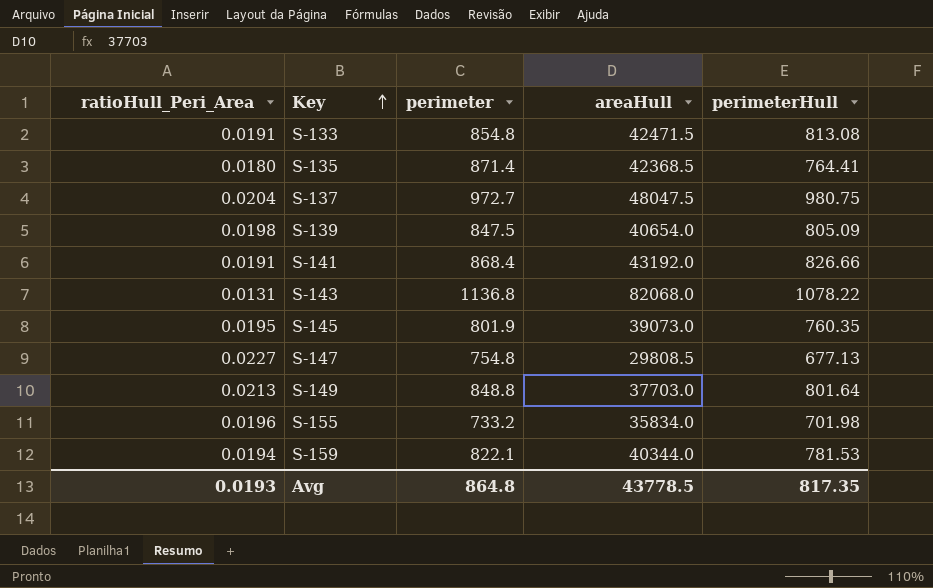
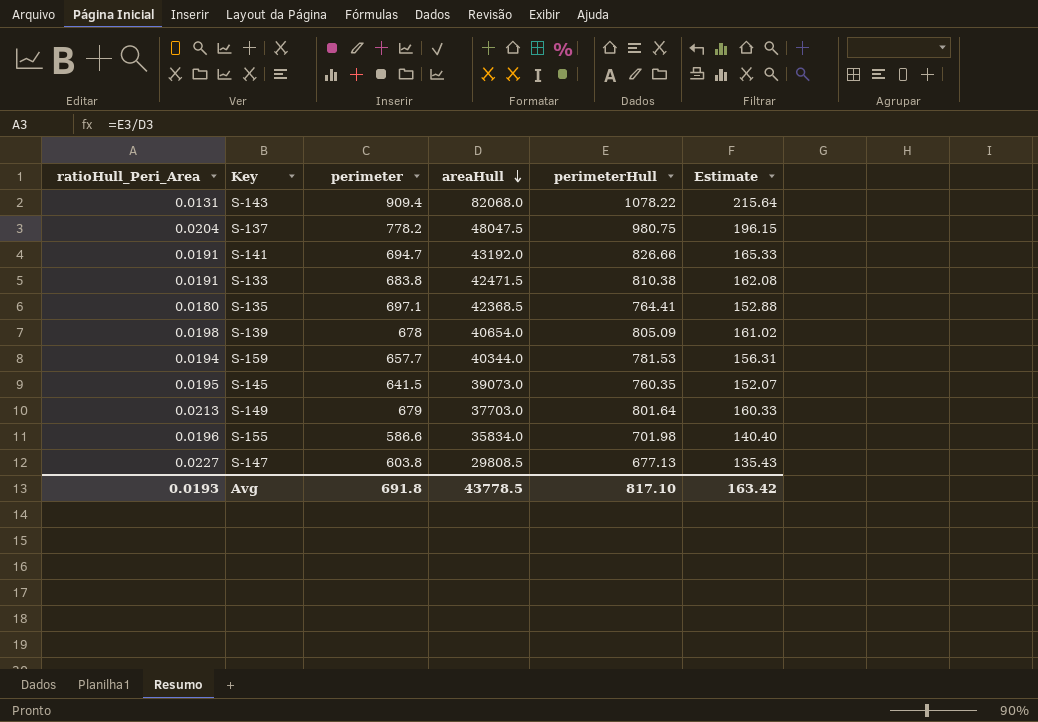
row order: Key ascending -> areaHull descending
column Estimate | formula: none -> [perimeterHull] * 0.2
S-143 | perimeter: 1136.8 -> 909.4
S-137 | perimeter: 972.7 -> 778.2
S-141 | perimeter: 868.4 -> 694.7
S-133 | perimeter: 854.8 -> 683.8
S-133 | perimeterHull: 813.08 -> 810.38
S-135 | perimeter: 871.4 -> 697.1
S-139 | perimeter: 847.5 -> 678
S-159 | perimeter: 822.1 -> 657.7
S-145 | perimeter: 801.9 -> 641.5
S-149 | perimeter: 848.8 -> 679
S-155 | perimeter: 733.2 -> 586.6
S-147 | perimeter: 754.8 -> 603.8
Avg | perimeter: 864.8 -> 691.8
Avg | perimeterHull: 817.35 -> 817.10

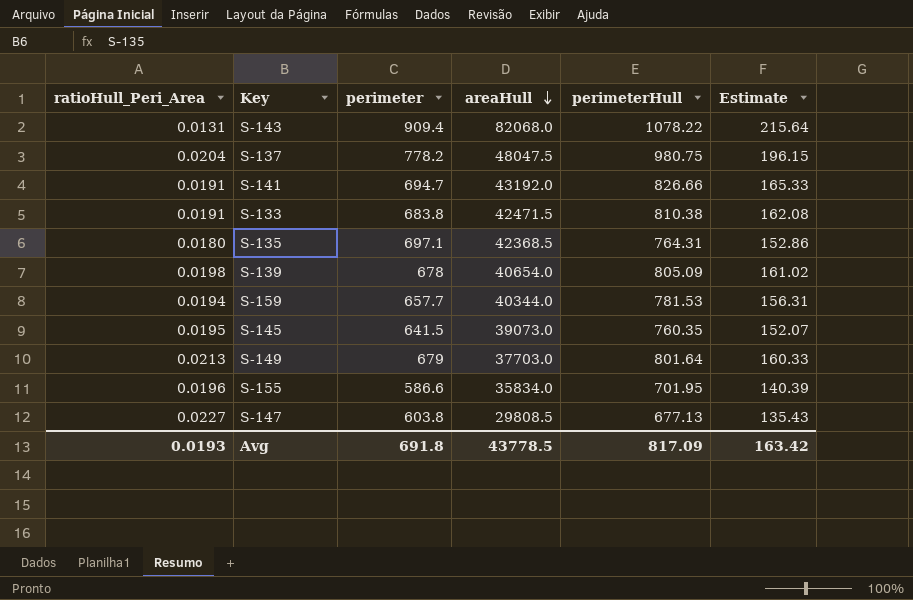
S-135 | perimeterHull: 764.41 -> 764.31
S-135 | Estimate: 152.88 -> 152.86
S-155 | perimeterHull: 701.98 -> 701.95
S-155 | Estimate: 140.40 -> 140.39
Avg | perimeterHull: 817.10 -> 817.09

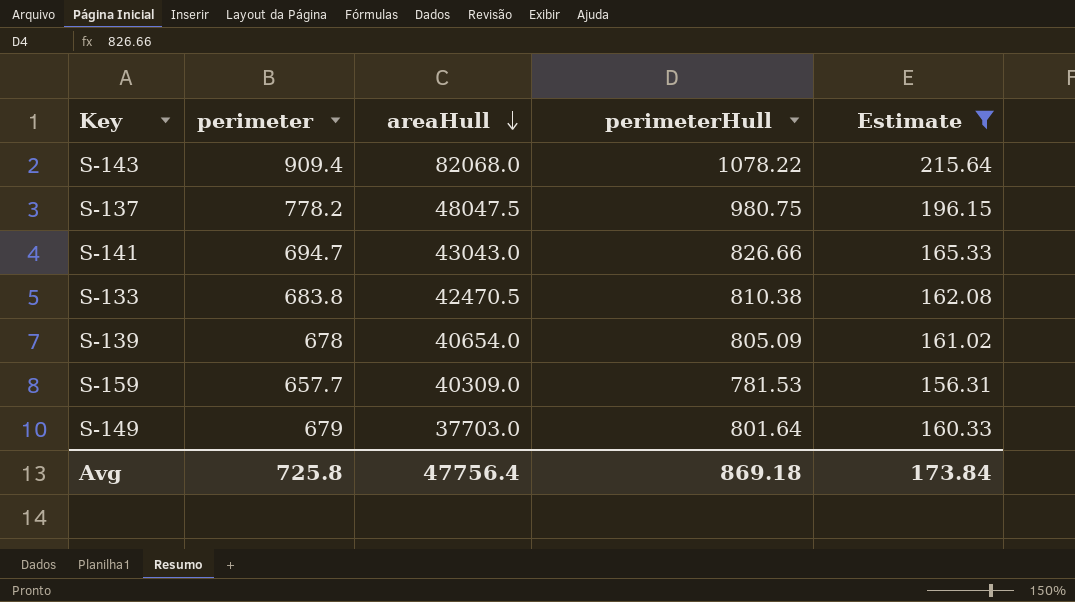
filter: none -> Estimate >= 156.31
column ratioHull_Peri_Area | formula: [perimeterHull] / [areaHull] -> none
S-141 | areaHull: 43192.0 -> 43043.0
S-133 | areaHull: 42471.5 -> 42470.5
S-159 | areaHull: 40344.0 -> 40309.0
Avg | perimeter: 691.8 -> 725.8
Avg | areaHull: 43778.5 -> 47756.4
Avg | perimeterHull: 817.09 -> 869.18
Avg | Estimate: 163.42 -> 173.84

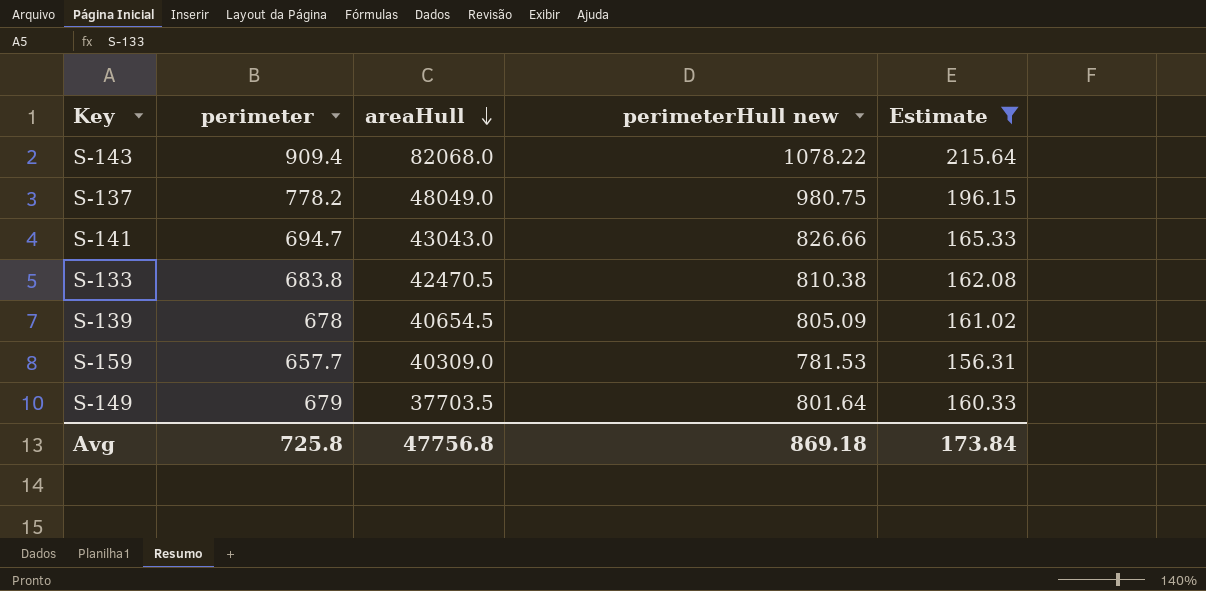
column name: perimeterHull -> perimeterHull new
S-137 | areaHull: 48047.5 -> 48049.0
S-139 | areaHull: 40654.0 -> 40654.5
S-149 | areaHull: 37703.0 -> 37703.5
Avg | areaHull: 47756.4 -> 47756.8

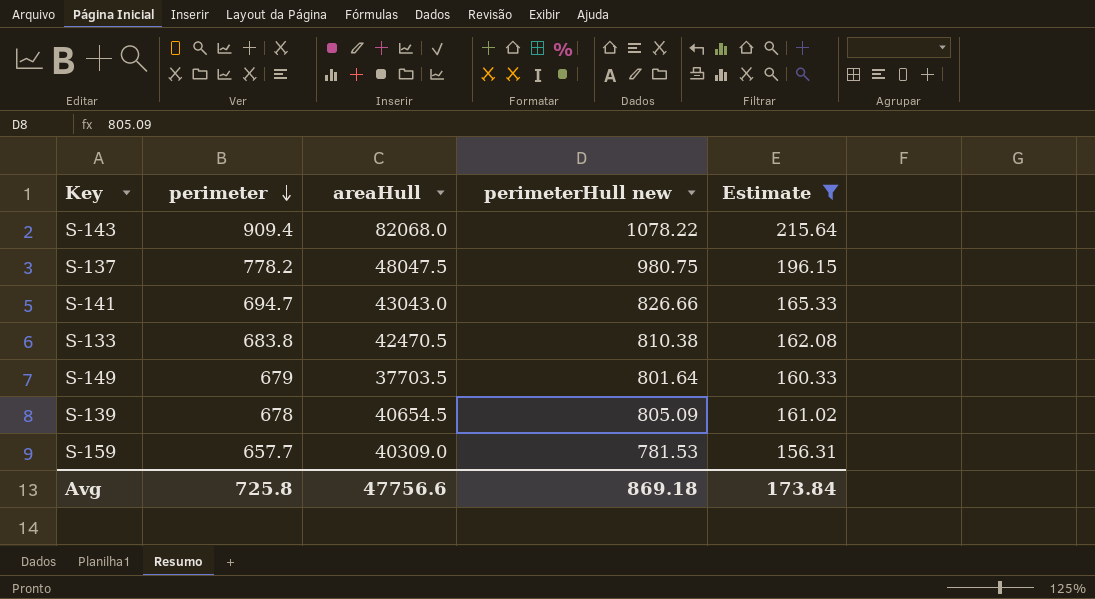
row order: areaHull descending -> perimeter descending
S-137 | areaHull: 48049.0 -> 48047.5
Avg | areaHull: 47756.8 -> 47756.6

